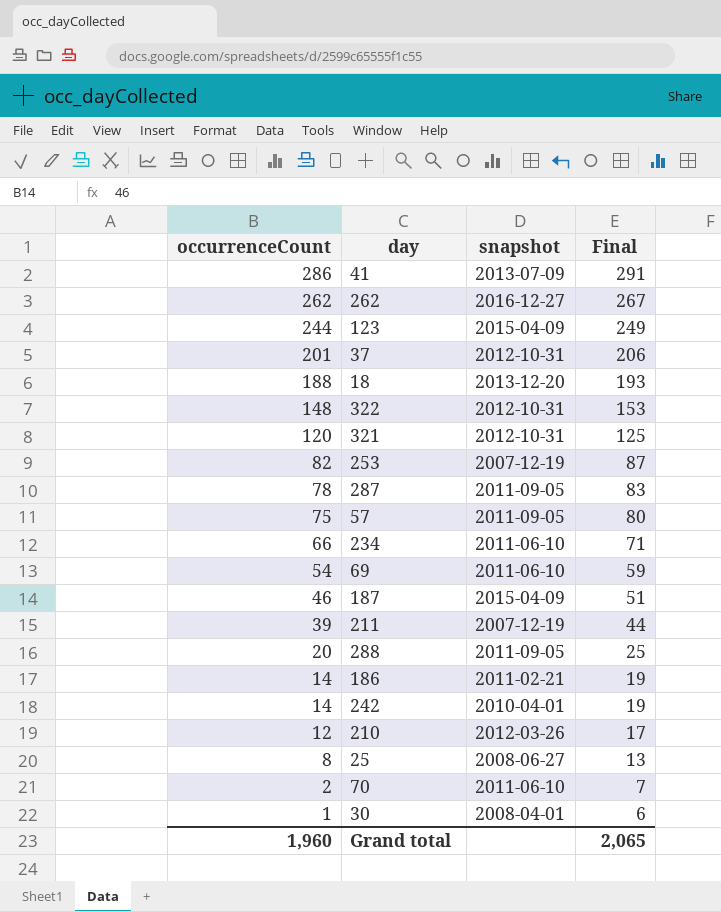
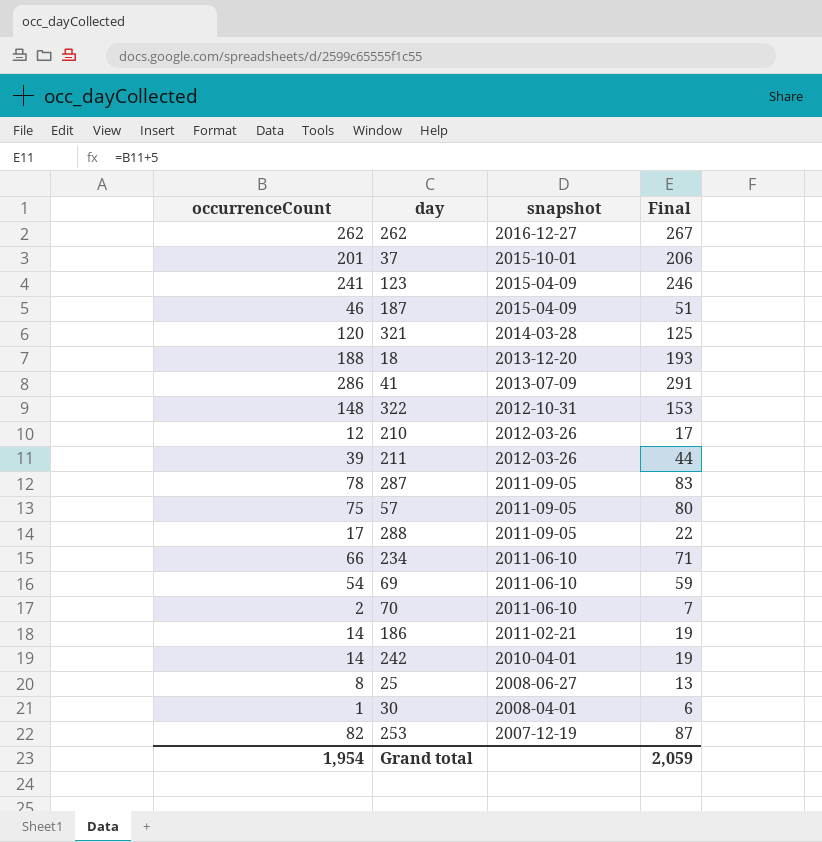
row order: occurrenceCount descending -> snapshot descending
37 | snapshot: 2012-10-31 -> 2015-10-01
123 | occurrenceCount: 244 -> 241
123 | Final: 249 -> 246
321 | snapshot: 2012-10-31 -> 2014-03-28
211 | snapshot: 2007-12-19 -> 2012-03-26
288 | occurrenceCount: 20 -> 17
288 | Final: 25 -> 22
Grand total | occurrenceCount: 1,960 -> 1,954
Grand total | Final: 2,065 -> 2,059

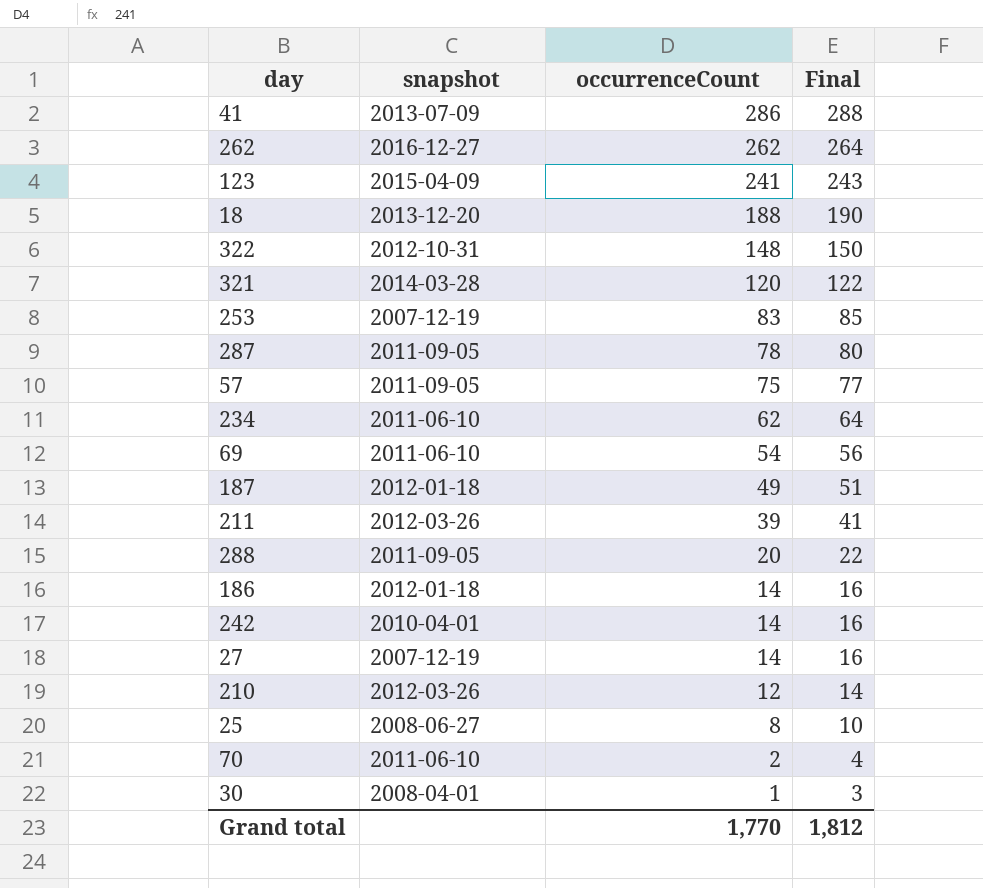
row order: snapshot descending -> occurrenceCount descending
column occurrenceCount | position: 1 -> 3
column Final | formula: [occurrenceCount] + 5 -> [occurrenceCount] + 2
row 37: 201 | 2015-10-01 | 206 -> none
253 | occurrenceCount: 82 -> 83
234 | occurrenceCount: 66 -> 62
187 | snapshot: 2015-04-09 -> 2012-01-18
187 | occurrenceCount: 46 -> 49
288 | occurrenceCount: 17 -> 20
186 | snapshot: 2011-02-21 -> 2012-01-18
row 27: none -> 2007-12-19 | 14 | 16
Grand total | occurrenceCount: 1,954 -> 1,770
Grand total | Final: 2,059 -> 1,812

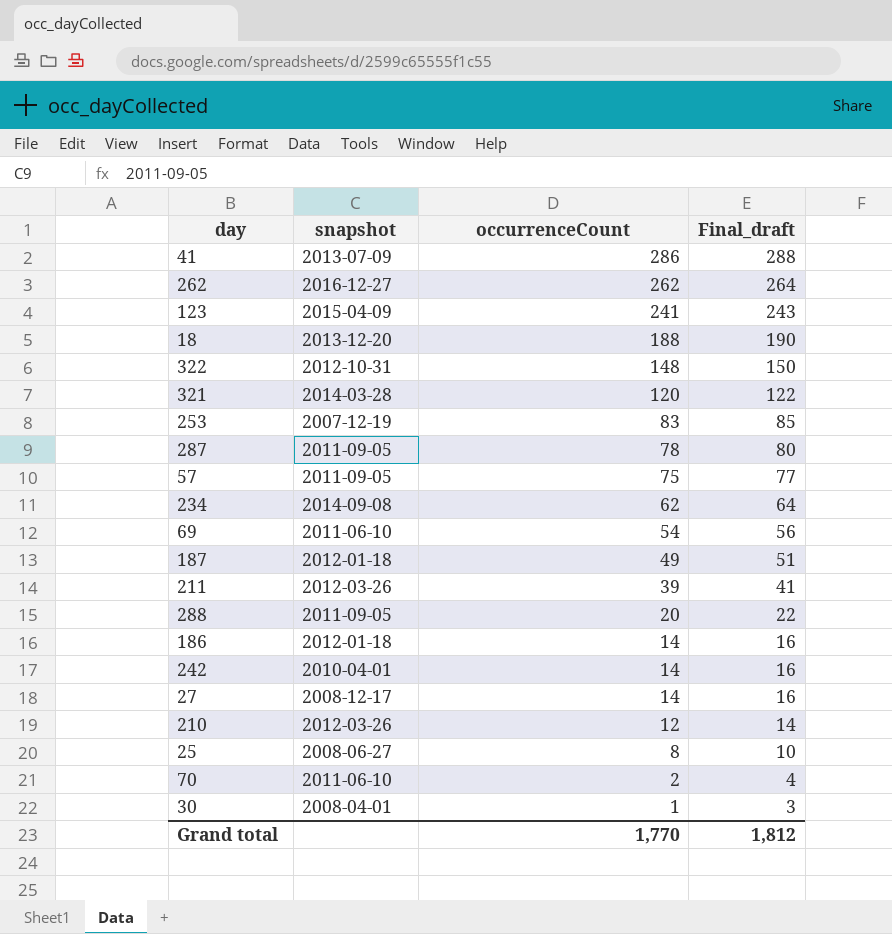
column name: Final -> Final_draft
234 | snapshot: 2011-06-10 -> 2014-09-08
27 | snapshot: 2007-12-19 -> 2008-12-17

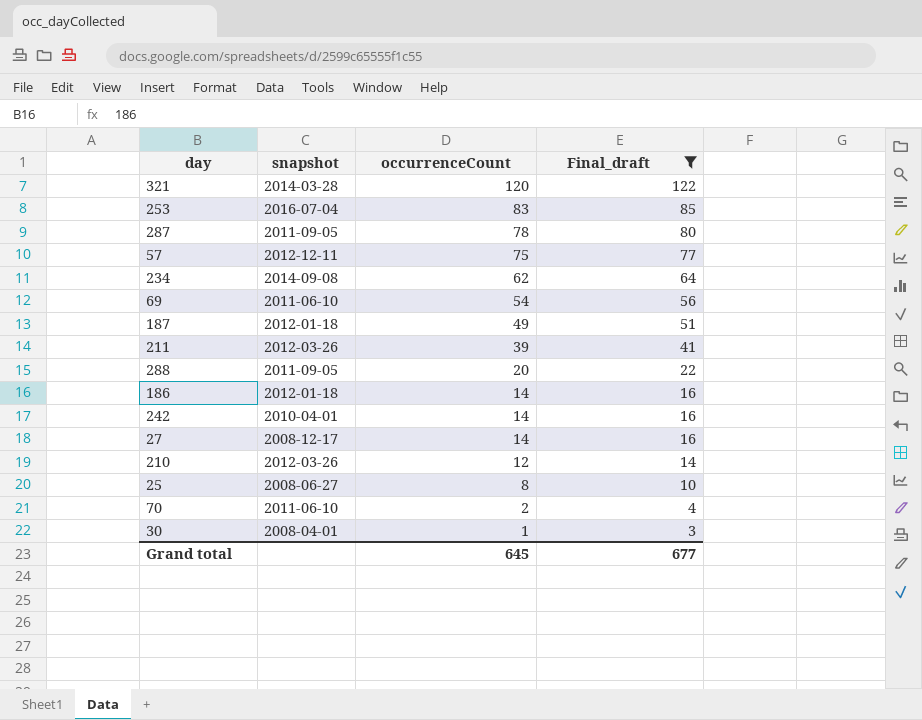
filter: none -> Final_draft <= 122
253 | snapshot: 2007-12-19 -> 2016-07-04
57 | snapshot: 2011-09-05 -> 2012-12-11
Grand total | occurrenceCount: 1,770 -> 645
Grand total | Final_draft: 1,812 -> 677

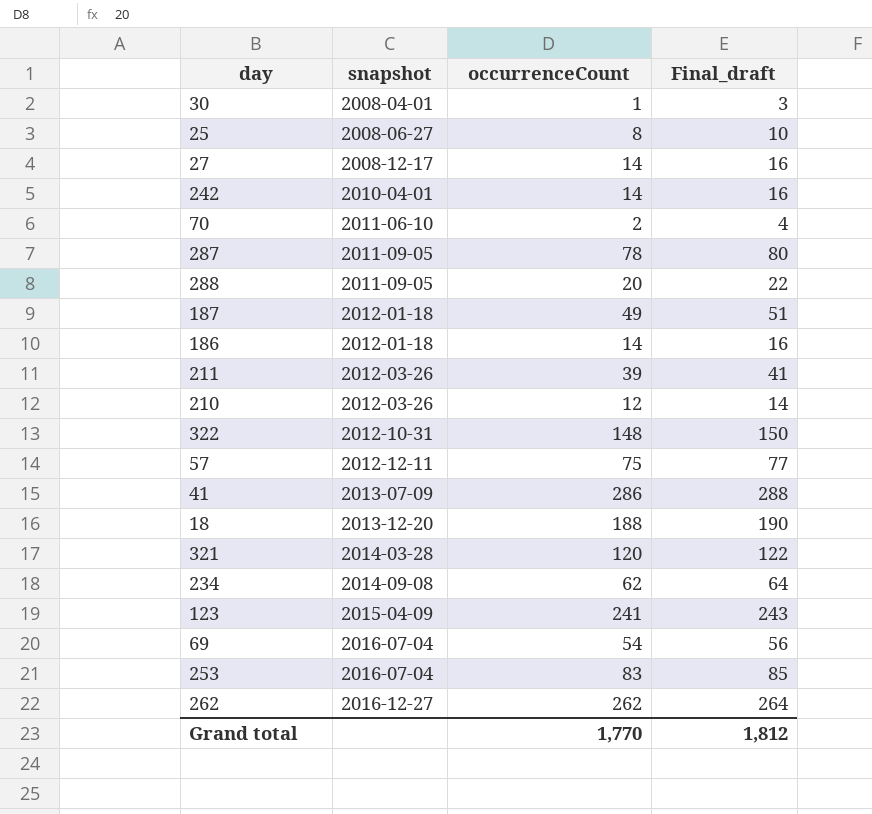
filter: Final_draft <= 122 -> none
row order: occurrenceCount descending -> snapshot ascending
69 | snapshot: 2011-06-10 -> 2016-07-04
Grand total | occurrenceCount: 645 -> 1,770
Grand total | Final_draft: 677 -> 1,812

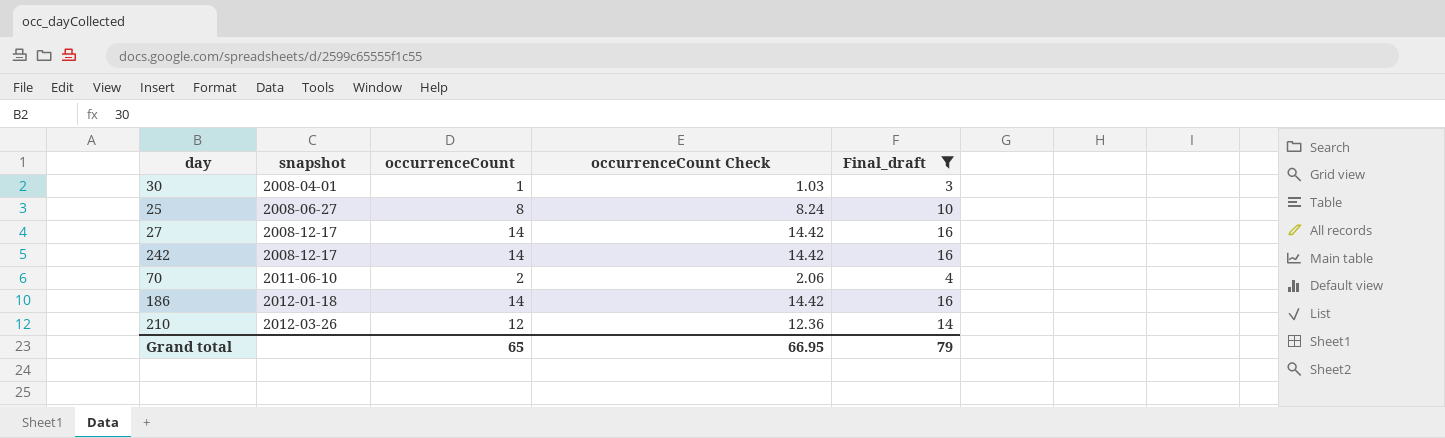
filter: none -> Final_draft <= 16
column occurrenceCount Check | formula: none -> [occurrenceCount] * 1.03
242 | snapshot: 2010-04-01 -> 2008-12-17
Grand total | occurrenceCount: 1,770 -> 65
Grand total | Final_draft: 1,812 -> 79

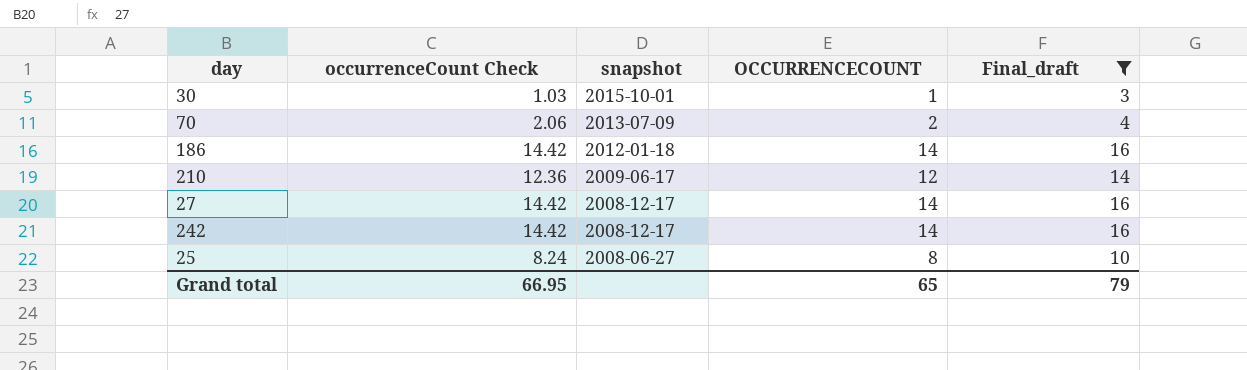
row order: snapshot ascending -> snapshot descending
column occurrenceCount Check | position: 4 -> 2
column name: occurrenceCount -> OCCURRENCECOUNT
30 | snapshot: 2008-04-01 -> 2015-10-01
70 | snapshot: 2011-06-10 -> 2013-07-09
210 | snapshot: 2012-03-26 -> 2009-06-17

